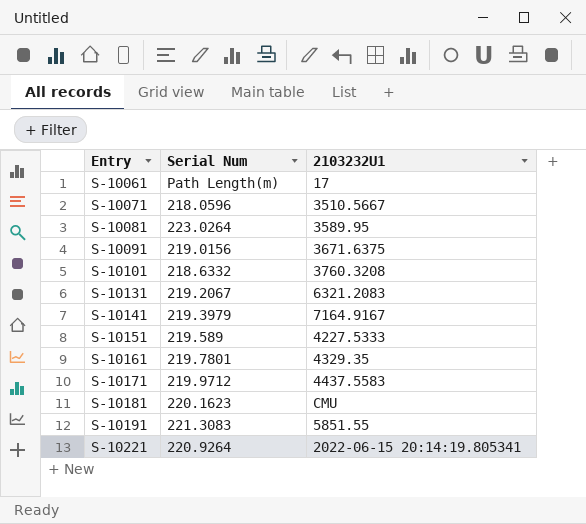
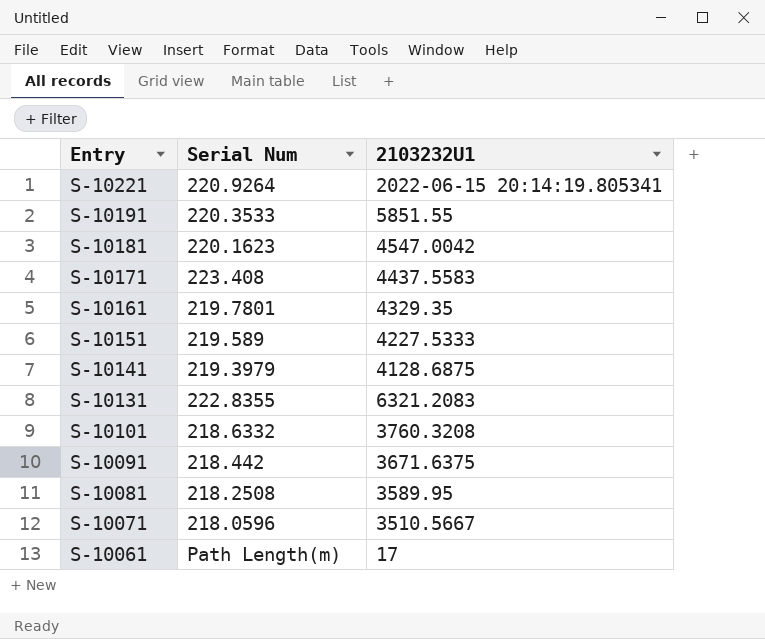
row order: Entry ascending -> Entry descending
S-10191 | Serial Num: 221.3083 -> 220.3533
S-10181 | 2103232U1: CMU -> 4547.0042
S-10171 | Serial Num: 219.9712 -> 223.408
S-10141 | 2103232U1: 7164.9167 -> 4128.6875
S-10131 | Serial Num: 219.2067 -> 222.8355
S-10091 | Serial Num: 219.0156 -> 218.442
S-10081 | Serial Num: 223.0264 -> 218.2508

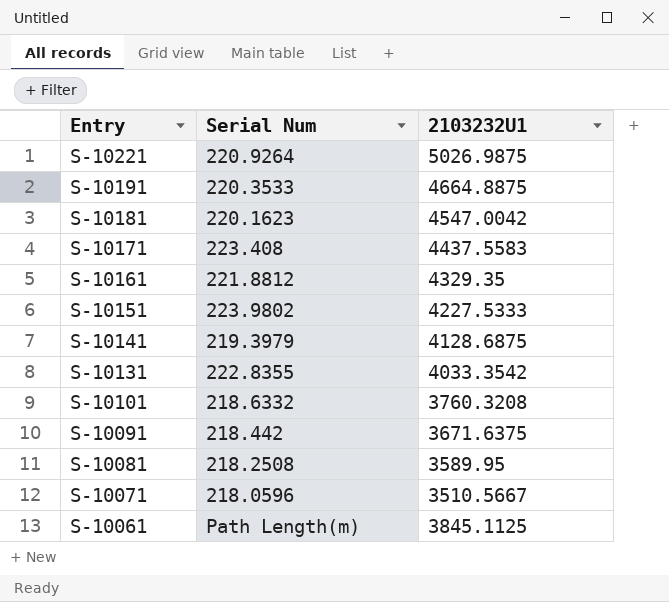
S-10221 | 2103232U1: 2022-06-15 20:14:19.805341 -> 5026.9875
S-10191 | 2103232U1: 5851.55 -> 4664.8875
S-10161 | Serial Num: 219.7801 -> 221.8812
S-10151 | Serial Num: 219.589 -> 223.9802
S-10131 | 2103232U1: 6321.2083 -> 4033.3542
S-10061 | 2103232U1: 17 -> 3845.1125

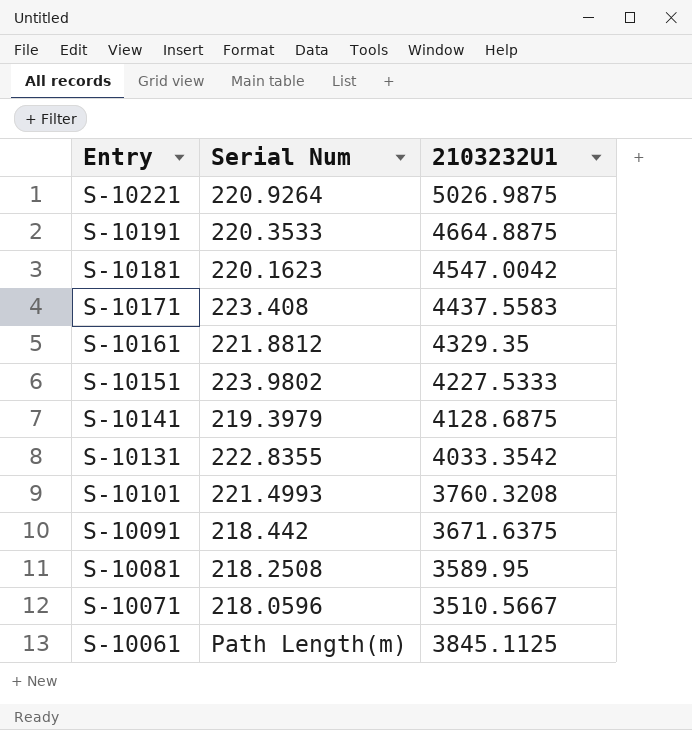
S-10101 | Serial Num: 218.6332 -> 221.4993

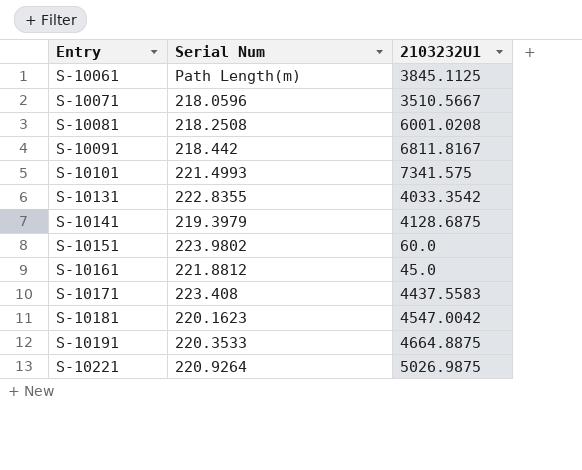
row order: Entry descending -> Entry ascending
S-10081 | 2103232U1: 3589.95 -> 6001.0208
S-10091 | 2103232U1: 3671.6375 -> 6811.8167
S-10101 | 2103232U1: 3760.3208 -> 7341.575
S-10151 | 2103232U1: 4227.5333 -> 60.0
S-10161 | 2103232U1: 4329.35 -> 45.0

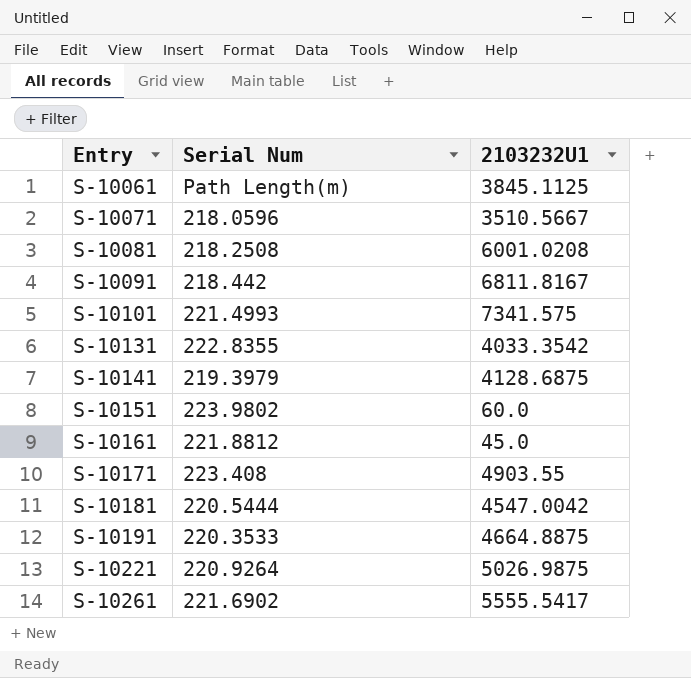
S-10171 | 2103232U1: 4437.5583 -> 4903.55
S-10181 | Serial Num: 220.1623 -> 220.5444
row S-10261: none -> 221.6902 | 5555.5417

